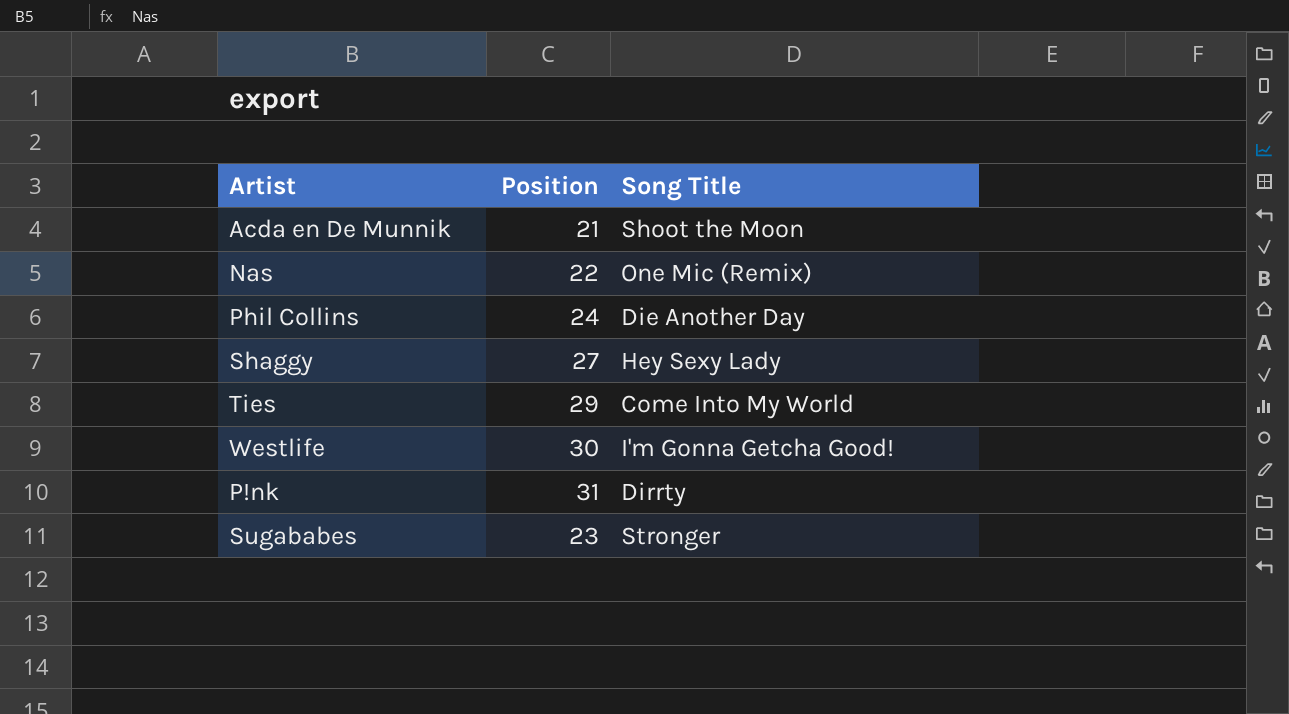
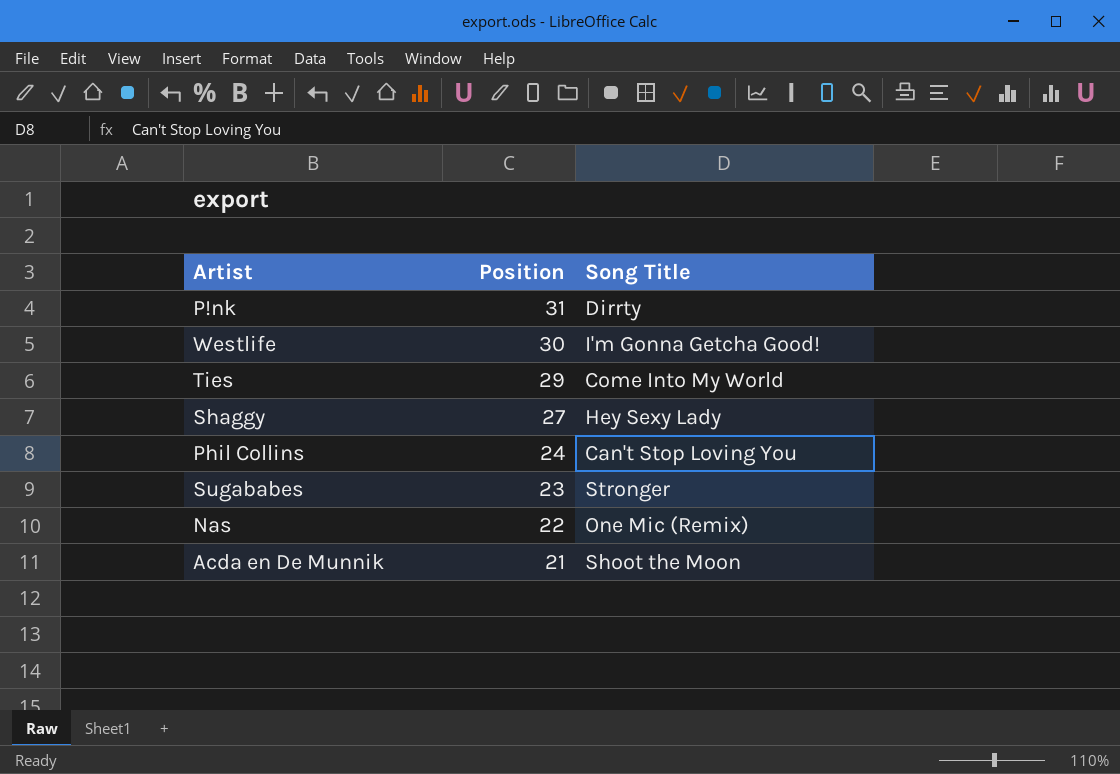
row order: none -> Position descending
Phil Collins | Song Title: Die Another Day -> Can't Stop Loving You

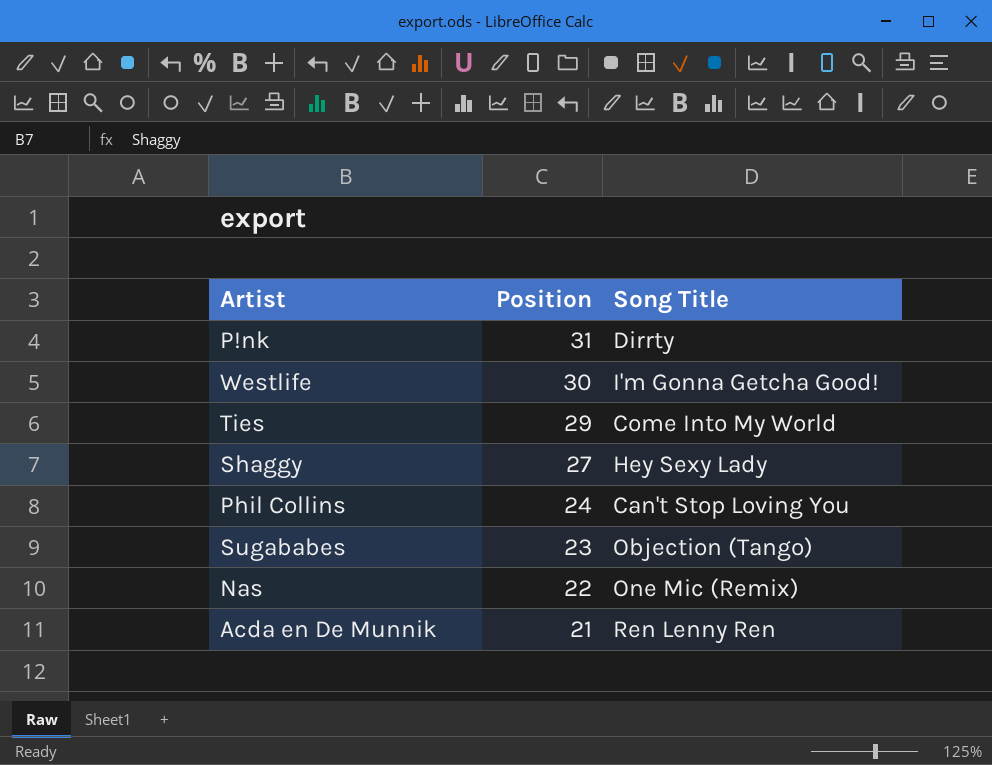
Sugababes | Song Title: Stronger -> Objection (Tango)
Acda en De Munnik | Song Title: Shoot the Moon -> Ren Lenny Ren

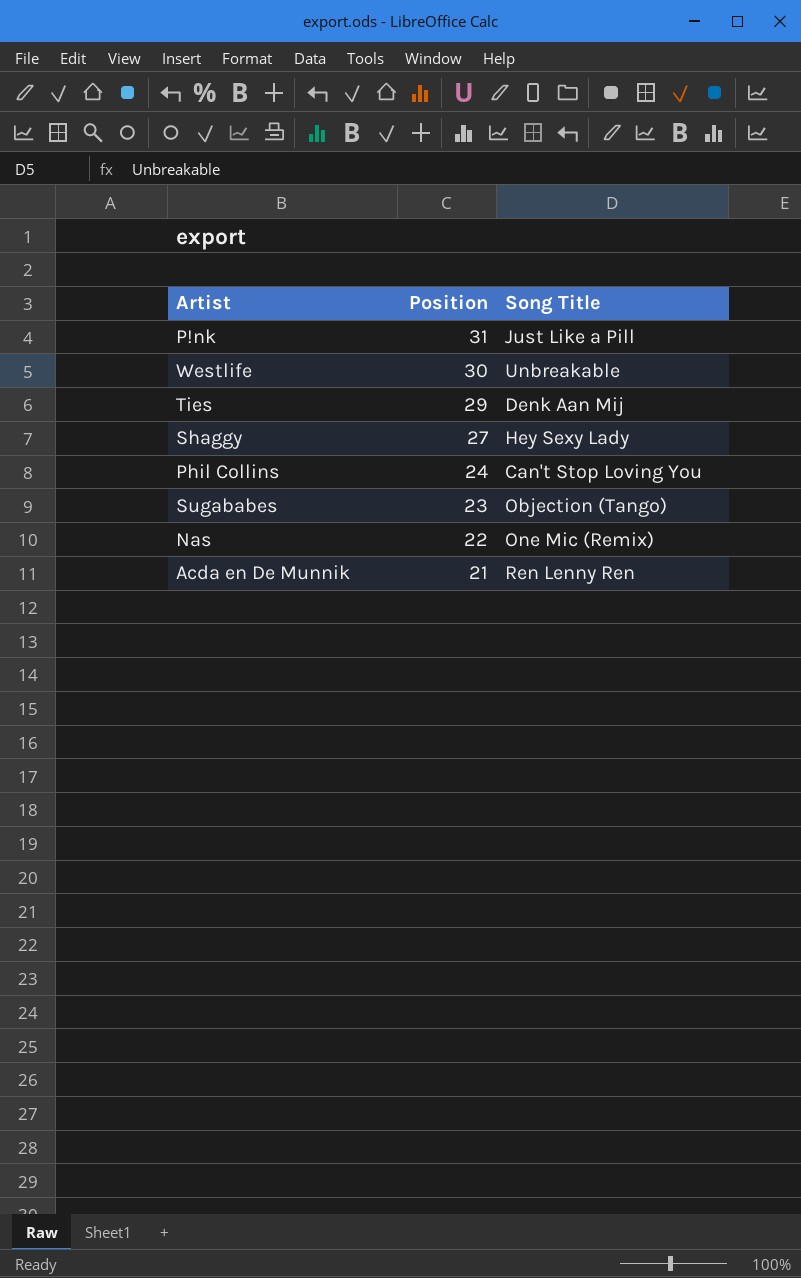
P!nk | Song Title: Dirrty -> Just Like a Pill
Westlife | Song Title: I'm Gonna Getcha Good! -> Unbreakable
Ties | Song Title: Come Into My World -> Denk Aan Mij

